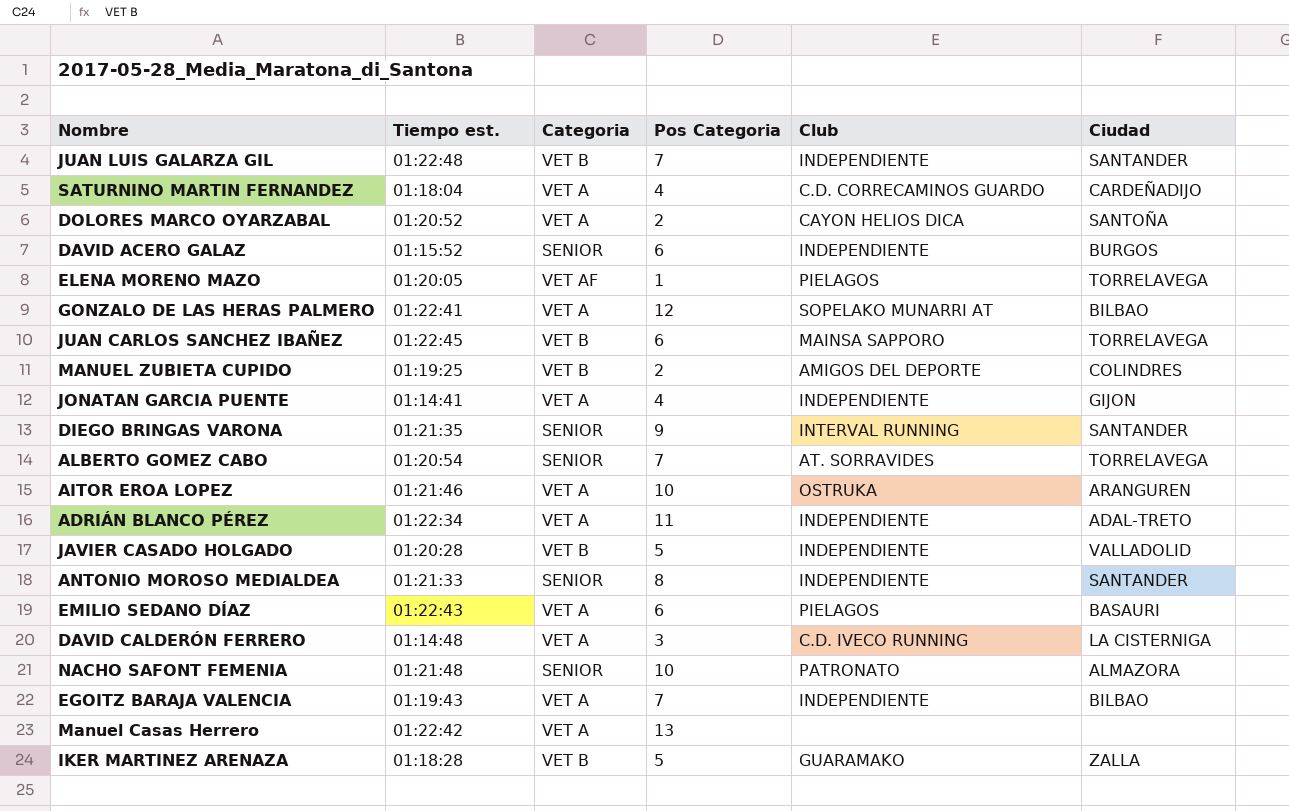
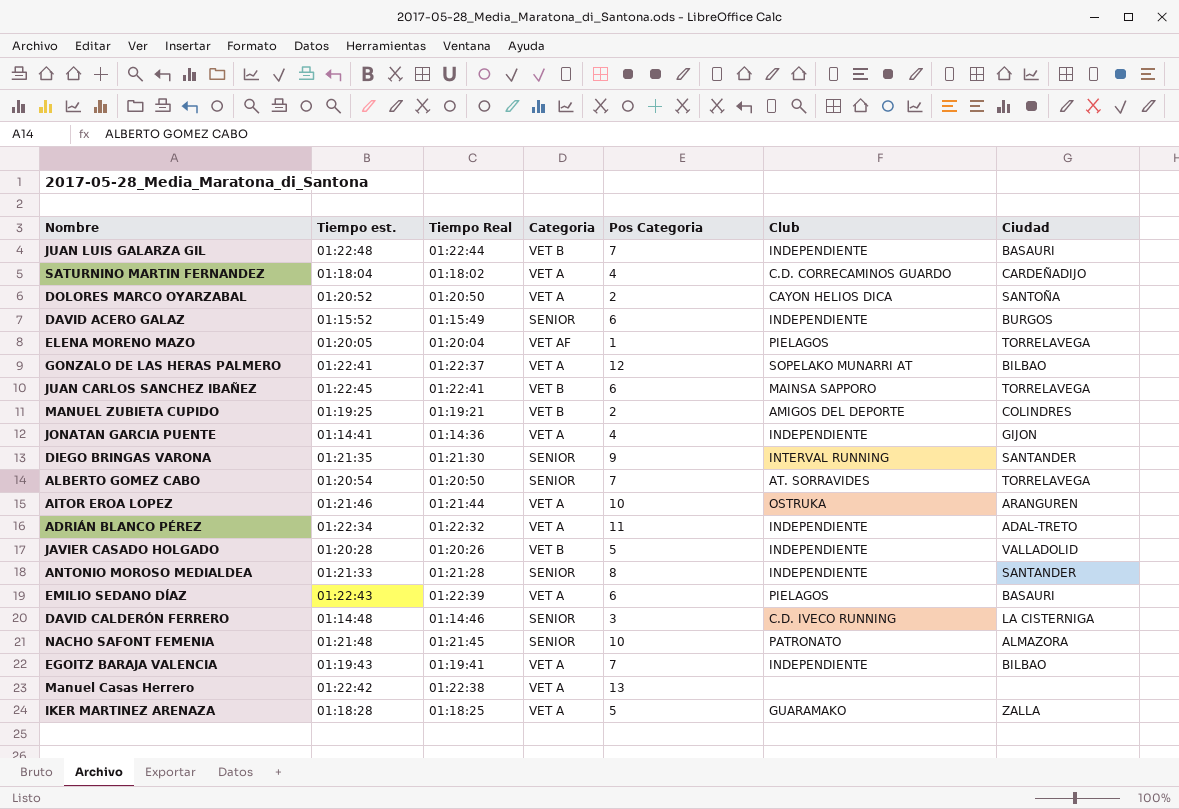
column Tiempo Real | position: none -> 3
JUAN LUIS GALARZA GIL | Ciudad: SANTANDER -> BASAURI
DAVID CALDERÓN FERRERO | Categoria: VET A -> SENIOR
IKER MARTINEZ ARENAZA | Categoria: VET B -> VET A

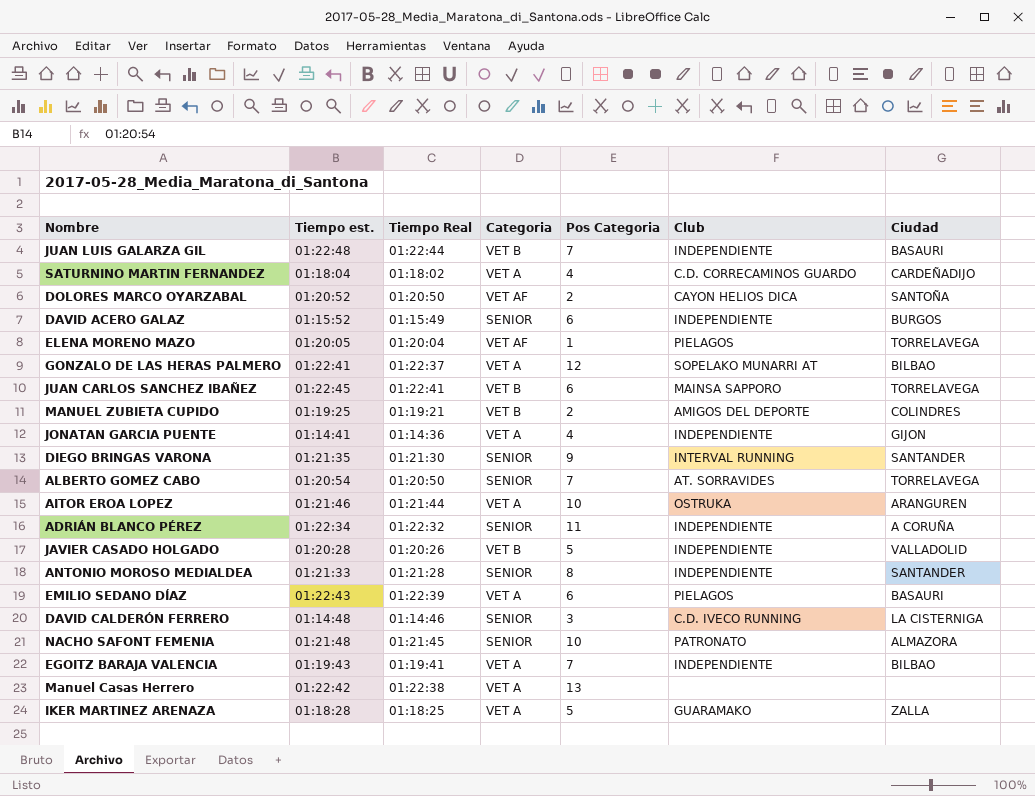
DOLORES MARCO OYARZABAL | Categoria: VET A -> VET AF
ADRIÁN BLANCO PÉREZ | Categoria: VET A -> SENIOR
ADRIÁN BLANCO PÉREZ | Ciudad: ADAL-TRETO -> A CORUÑA

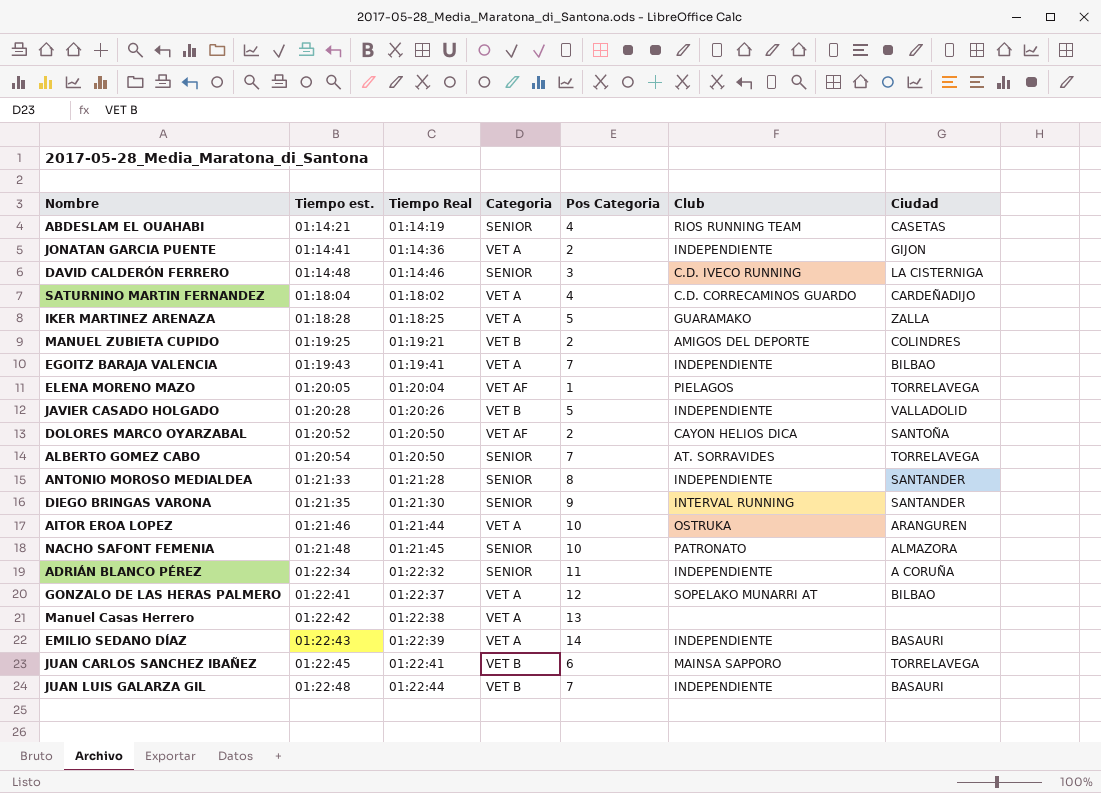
row order: none -> Tiempo est. ascending
row DAVID ACERO GALAZ: 01:15:52 | 01:15:49 | SENIOR | 6 | INDEPENDIENTE | BURGOS -> none
row ABDESLAM EL OUAHABI: none -> 01:14:21 | 01:14:19 | SENIOR | 4 | RIOS RUNNING TEAM | CASETAS
JONATAN GARCIA PUENTE | Pos Categoria: 4 -> 2
EMILIO SEDANO DÍAZ | Pos Categoria: 6 -> 14
EMILIO SEDANO DÍAZ | Club: PIELAGOS -> INDEPENDIENTE

